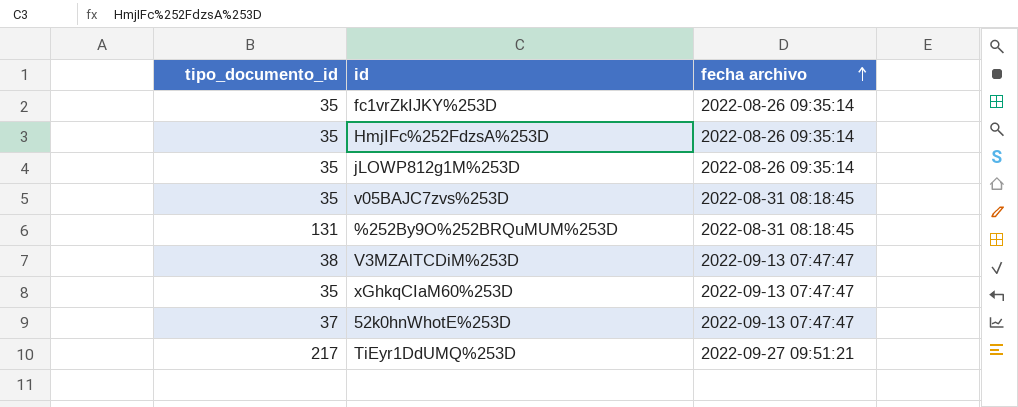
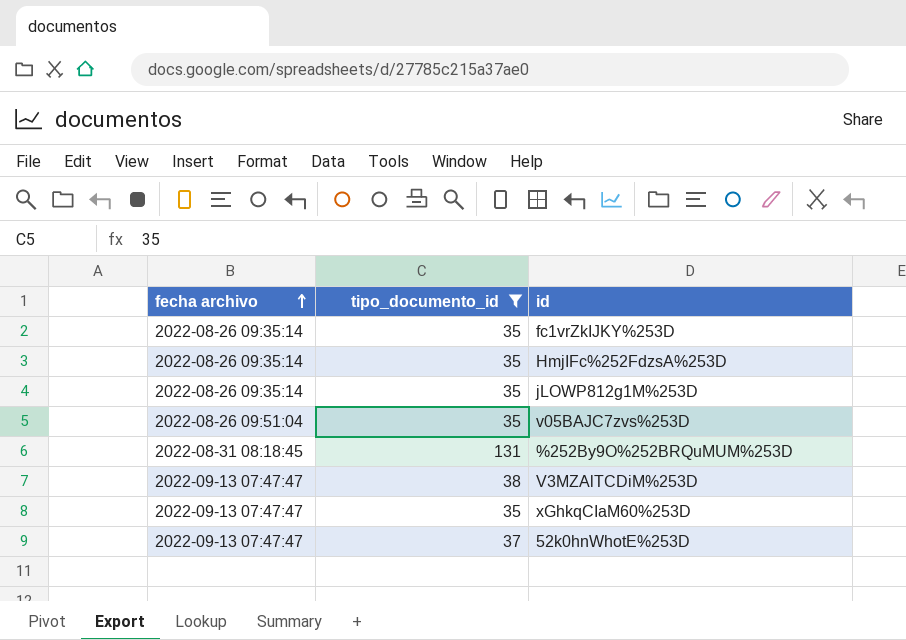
filter: none -> tipo_documento_id != 217
column fecha archivo | position: 3 -> 1
v05BAJC7zvs%253D | fecha archivo: 2022-08-31 08:18:45 -> 2022-08-26 09:51:04

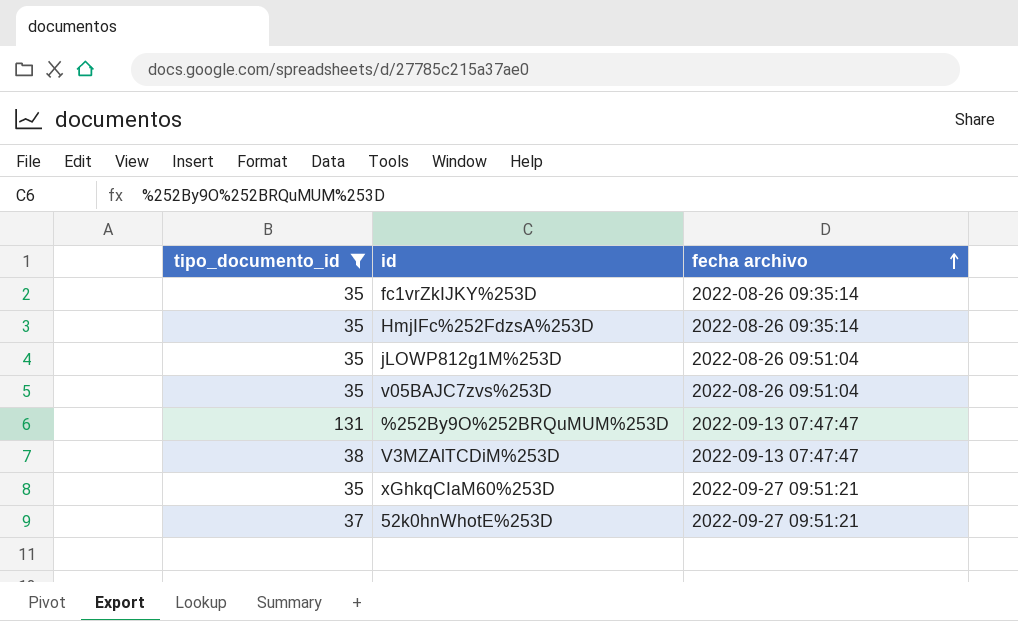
column fecha archivo | position: 1 -> 3
jLOWP812g1M%253D | fecha archivo: 2022-08-26 09:35:14 -> 2022-08-26 09:51:04
%252By9O%252BRQuMUM%253D | fecha archivo: 2022-08-31 08:18:45 -> 2022-09-13 07:47:47
xGhkqCIaM60%253D | fecha archivo: 2022-09-13 07:47:47 -> 2022-09-27 09:51:21
52k0hnWhotE%253D | fecha archivo: 2022-09-13 07:47:47 -> 2022-09-27 09:51:21

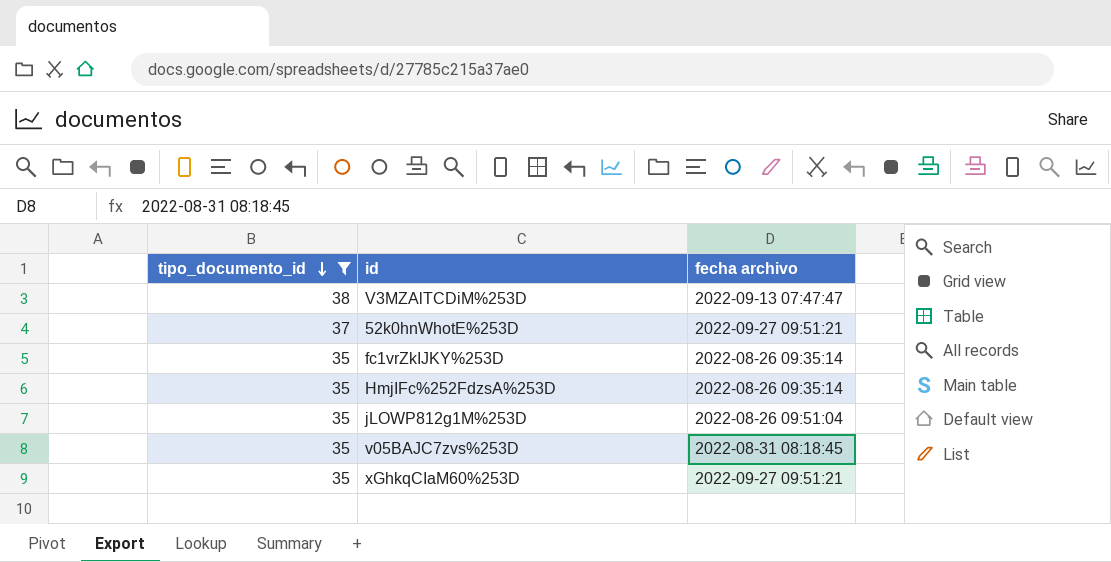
row order: fecha archivo ascending -> tipo_documento_id descending
row %252By9O%252BRQuMUM%253D: 131 | 2022-09-13 07:47:47 -> none
v05BAJC7zvs%253D | fecha archivo: 2022-08-26 09:51:04 -> 2022-08-31 08:18:45

